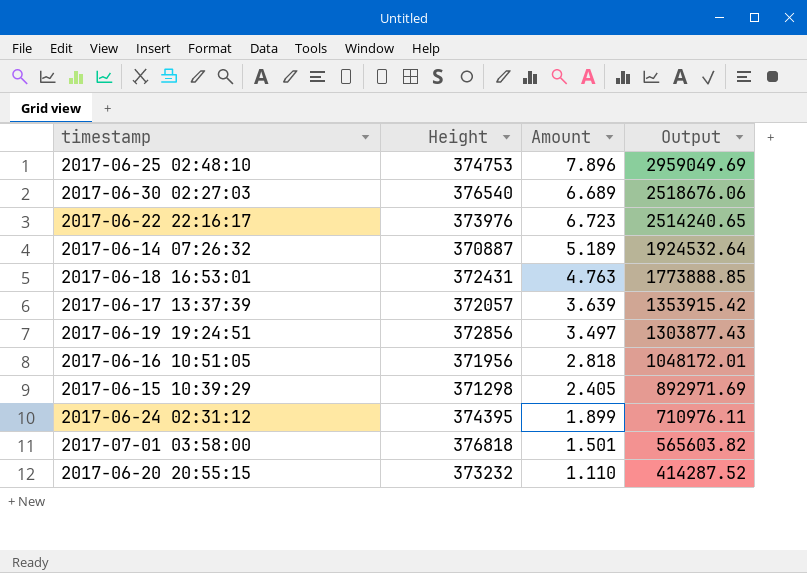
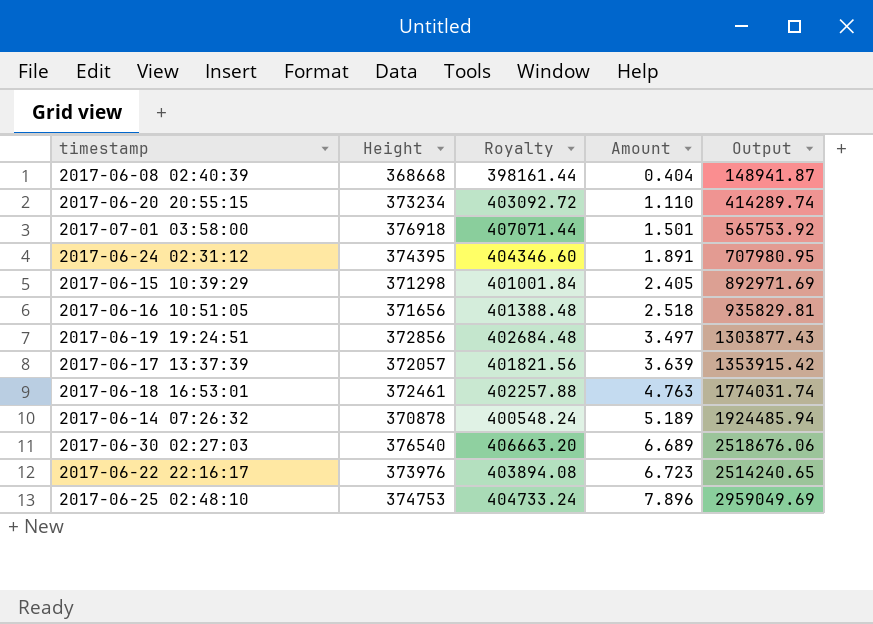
row order: Output descending -> Amount ascending
column Royalty | formula: none -> [Height] * 1.08
row 2017-06-08 02:40:39: none -> 368668 | 398161.44 | 0.404 | 148941.87
2017-06-20 20:55:15 | Height: 373232 -> 373234
2017-06-20 20:55:15 | Output: 414287.52 -> 414289.74
2017-07-01 03:58:00 | Height: 376818 -> 376918
2017-07-01 03:58:00 | Output: 565603.82 -> 565753.92
2017-06-24 02:31:12 | Amount: 1.899 -> 1.891
2017-06-24 02:31:12 | Output: 710976.11 -> 707980.95
2017-06-16 10:51:05 | Height: 371956 -> 371656
2017-06-16 10:51:05 | Amount: 2.818 -> 2.518
2017-06-16 10:51:05 | Output: 1048172.01 -> 935829.81
2017-06-18 16:53:01 | Height: 372431 -> 372461
2017-06-18 16:53:01 | Output: 1773888.85 -> 1774031.74
2017-06-14 07:26:32 | Height: 370887 -> 370878
2017-06-14 07:26:32 | Output: 1924532.64 -> 1924485.94

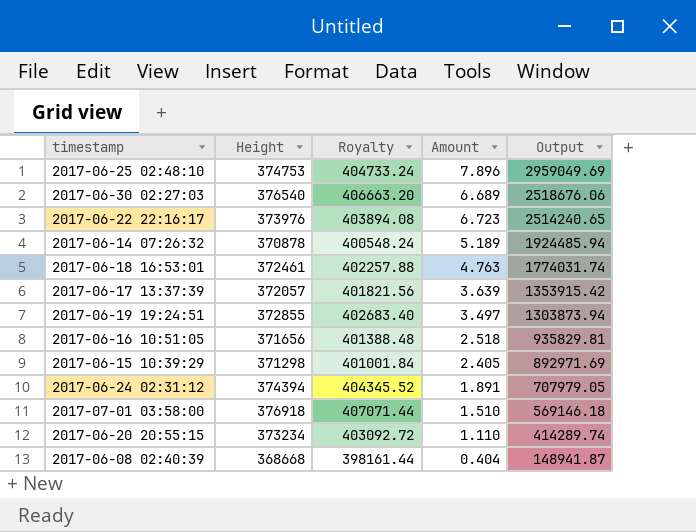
row order: Amount ascending -> Output descending
2017-06-19 19:24:51 | Height: 372856 -> 372855
2017-06-19 19:24:51 | Royalty: 402684.48 -> 402683.40
2017-06-19 19:24:51 | Output: 1303877.43 -> 1303873.94
2017-06-24 02:31:12 | Height: 374395 -> 374394
2017-06-24 02:31:12 | Royalty: 404346.60 -> 404345.52
2017-06-24 02:31:12 | Output: 707980.95 -> 707979.05
2017-07-01 03:58:00 | Amount: 1.501 -> 1.510
2017-07-01 03:58:00 | Output: 565753.92 -> 569146.18

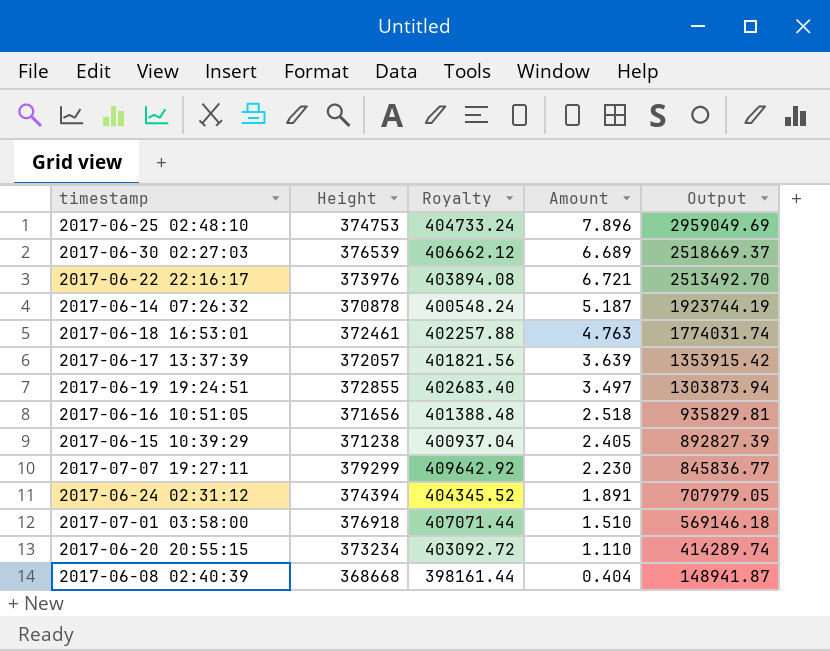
2017-06-30 02:27:03 | Height: 376540 -> 376539
2017-06-30 02:27:03 | Royalty: 406663.20 -> 406662.12
2017-06-30 02:27:03 | Output: 2518676.06 -> 2518669.37
2017-06-22 22:16:17 | Amount: 6.723 -> 6.721
2017-06-22 22:16:17 | Output: 2514240.65 -> 2513492.70
2017-06-14 07:26:32 | Amount: 5.189 -> 5.187
2017-06-14 07:26:32 | Output: 1924485.94 -> 1923744.19
2017-06-15 10:39:29 | Height: 371298 -> 371238
2017-06-15 10:39:29 | Royalty: 401001.84 -> 400937.04
2017-06-15 10:39:29 | Output: 892971.69 -> 892827.39
row 2017-07-07 19:27:11: none -> 379299 | 409642.92 | 2.230 | 845836.77

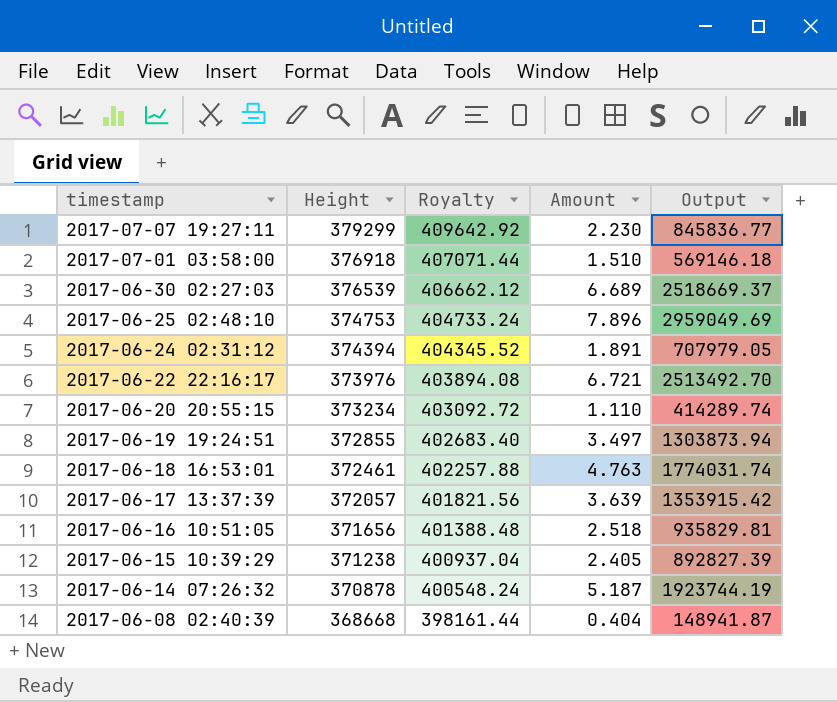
row order: Output descending -> timestamp descending

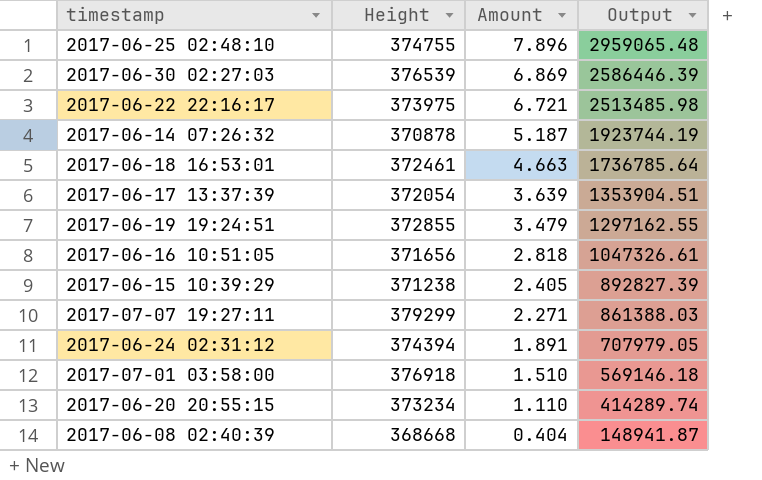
row order: timestamp descending -> Amount descending
column Royalty | formula: [Height] * 1.08 -> none
2017-06-25 02:48:10 | Height: 374753 -> 374755
2017-06-25 02:48:10 | Output: 2959049.69 -> 2959065.48
2017-06-30 02:27:03 | Amount: 6.689 -> 6.869
2017-06-30 02:27:03 | Output: 2518669.37 -> 2586446.39
2017-06-22 22:16:17 | Height: 373976 -> 373975
2017-06-22 22:16:17 | Output: 2513492.70 -> 2513485.98
2017-06-18 16:53:01 | Amount: 4.763 -> 4.663
2017-06-18 16:53:01 | Output: 1774031.74 -> 1736785.64
2017-06-17 13:37:39 | Height: 372057 -> 372054
2017-06-17 13:37:39 | Output: 1353915.42 -> 1353904.51
2017-06-19 19:24:51 | Amount: 3.497 -> 3.479
2017-06-19 19:24:51 | Output: 1303873.94 -> 1297162.55
2017-06-16 10:51:05 | Amount: 2.518 -> 2.818
2017-06-16 10:51:05 | Output: 935829.81 -> 1047326.61
2017-07-07 19:27:11 | Amount: 2.230 -> 2.271
2017-07-07 19:27:11 | Output: 845836.77 -> 861388.03

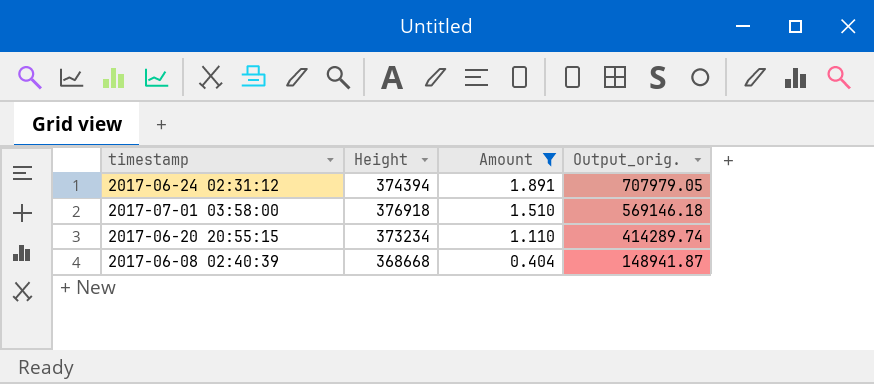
filter: none -> Amount <= 1.891
column name: Output -> Output_orig.

